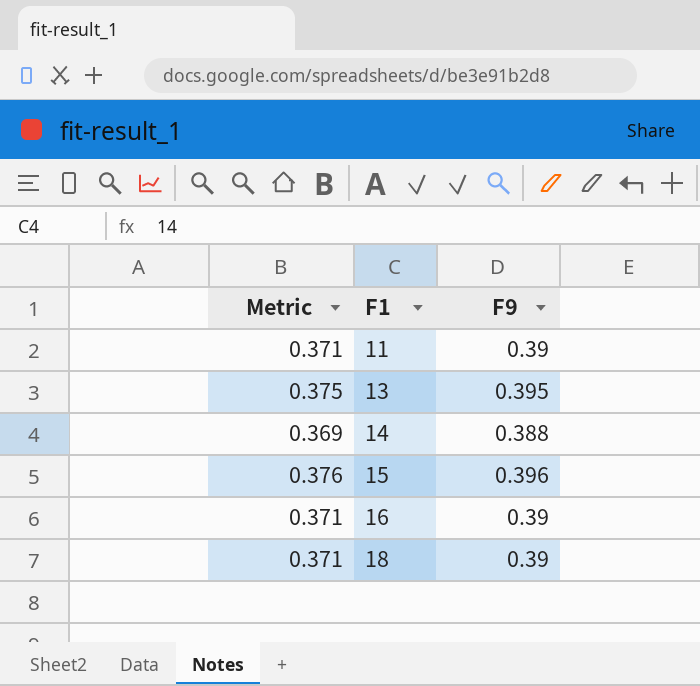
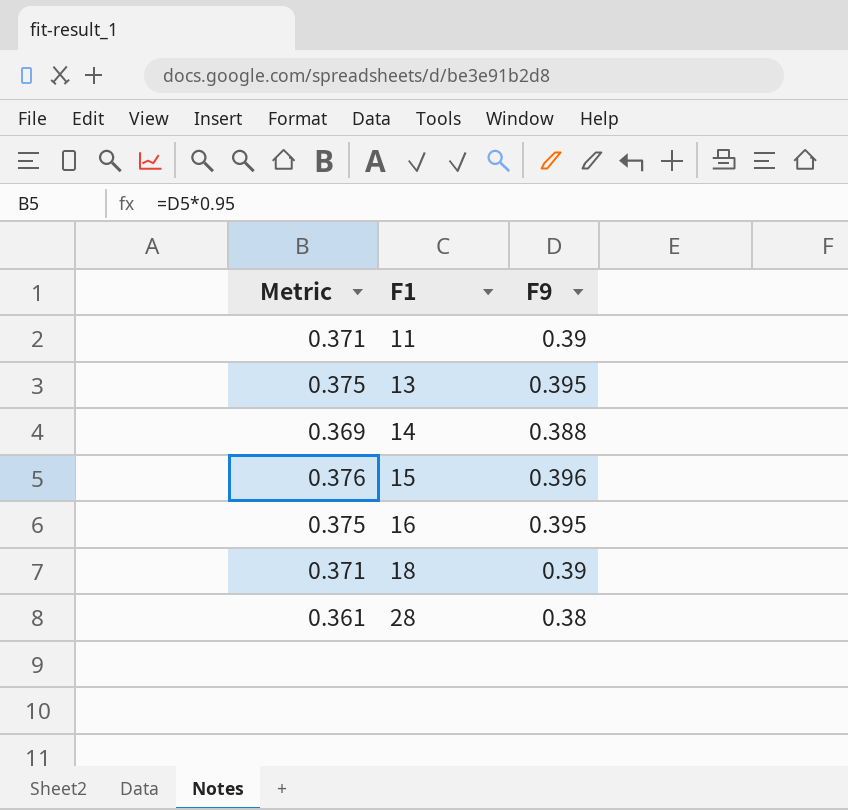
16 | Metric: 0.371 -> 0.375
16 | F9: 0.39 -> 0.395
row 28: none -> 0.361 | 0.38

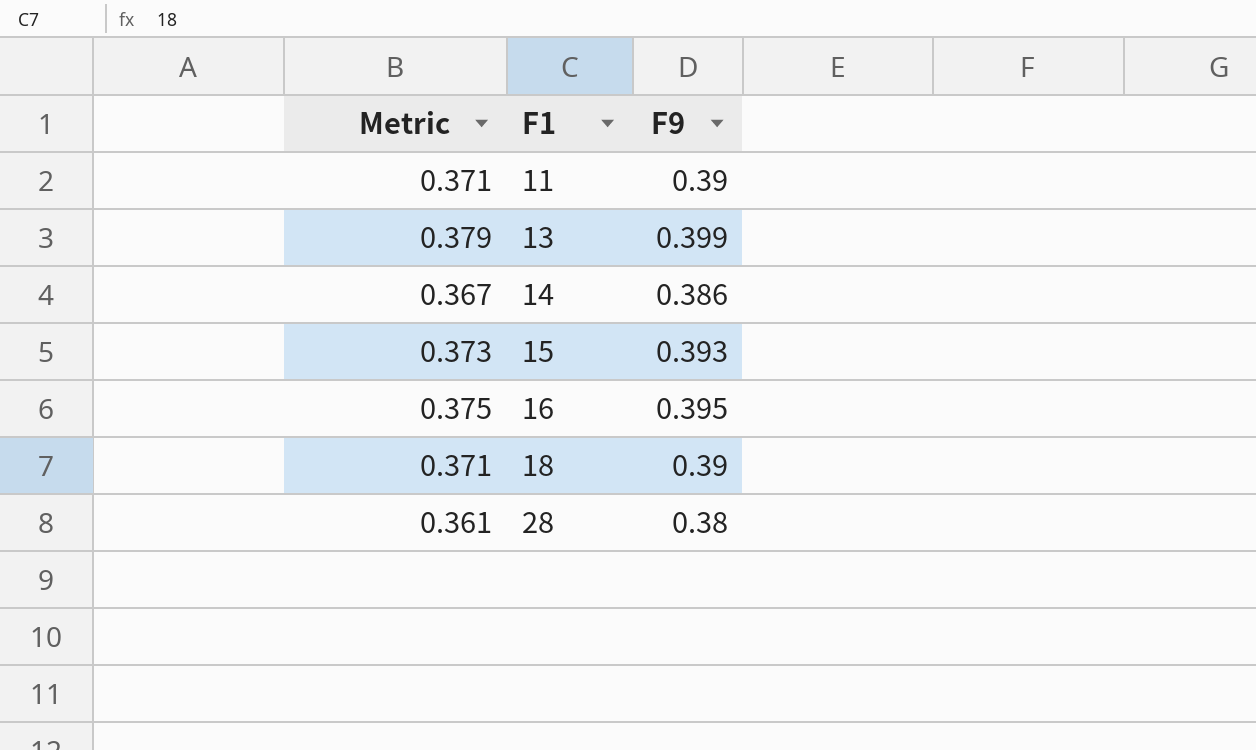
13 | Metric: 0.375 -> 0.379
13 | F9: 0.395 -> 0.399
14 | Metric: 0.369 -> 0.367
14 | F9: 0.388 -> 0.386
15 | Metric: 0.376 -> 0.373
15 | F9: 0.396 -> 0.393

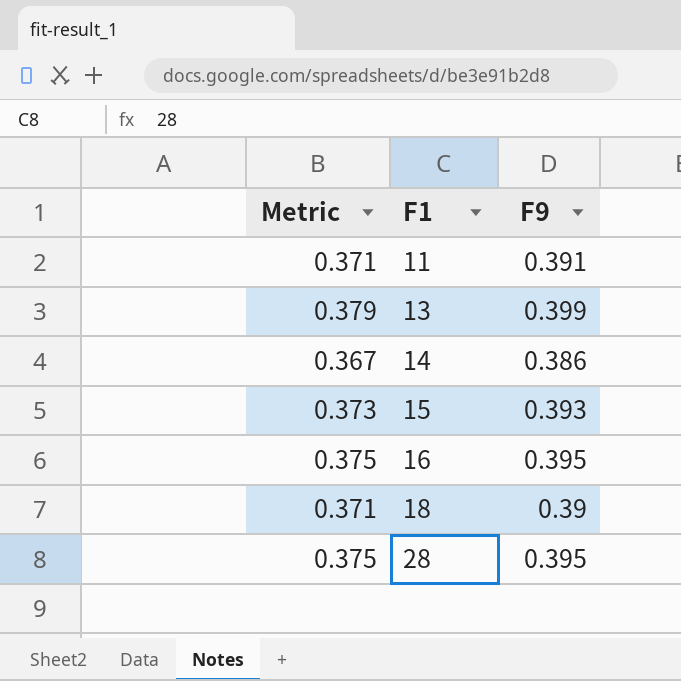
11 | F9: 0.39 -> 0.391
28 | Metric: 0.361 -> 0.375
28 | F9: 0.38 -> 0.395

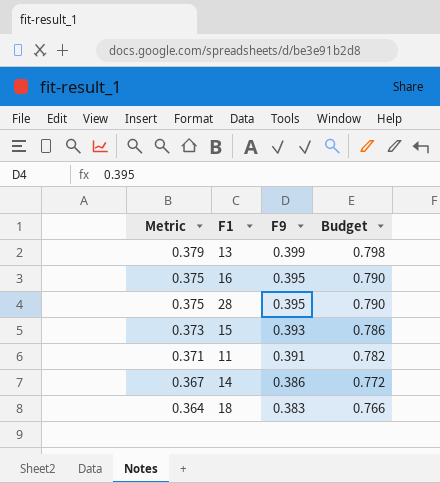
row order: F1 ascending -> Metric descending
column Budget | formula: none -> [F9] * 2
18 | Metric: 0.371 -> 0.364
18 | F9: 0.39 -> 0.383

